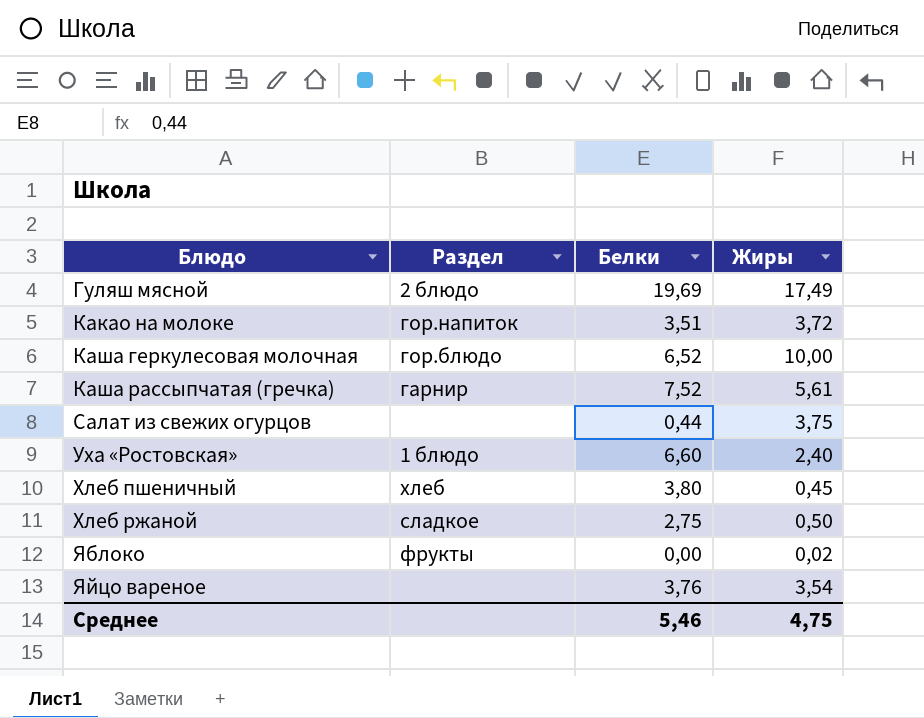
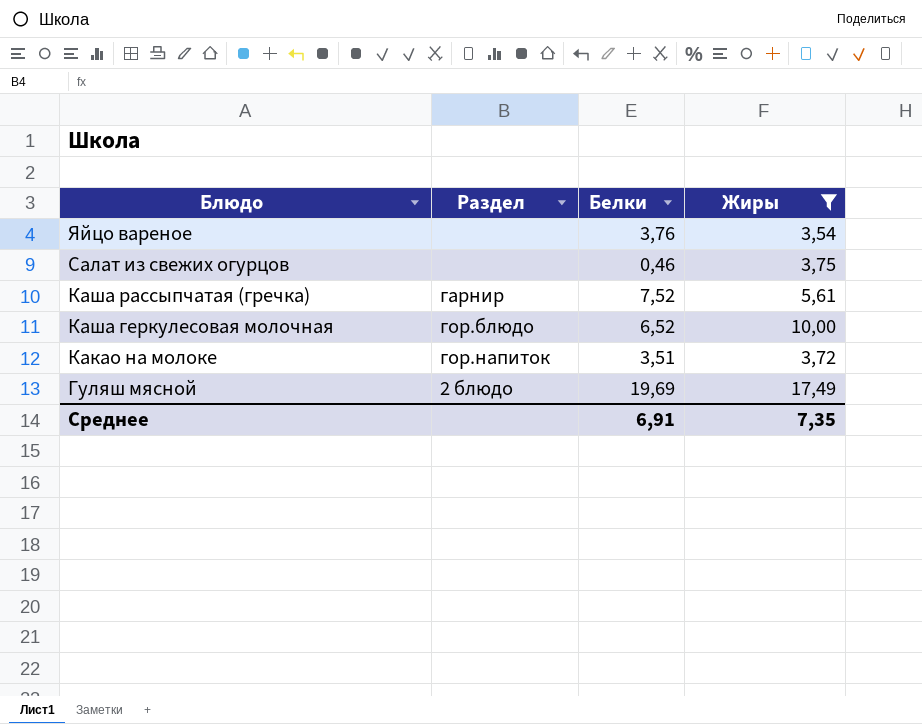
filter: none -> Жиры >= 3,54
row order: Блюдо ascending -> Блюдо descending
Салат из свежих огурцов | Белки: 0,44 -> 0,46
Среднее | Белки: 5,46 -> 6,91
Среднее | Жиры: 4,75 -> 7,35

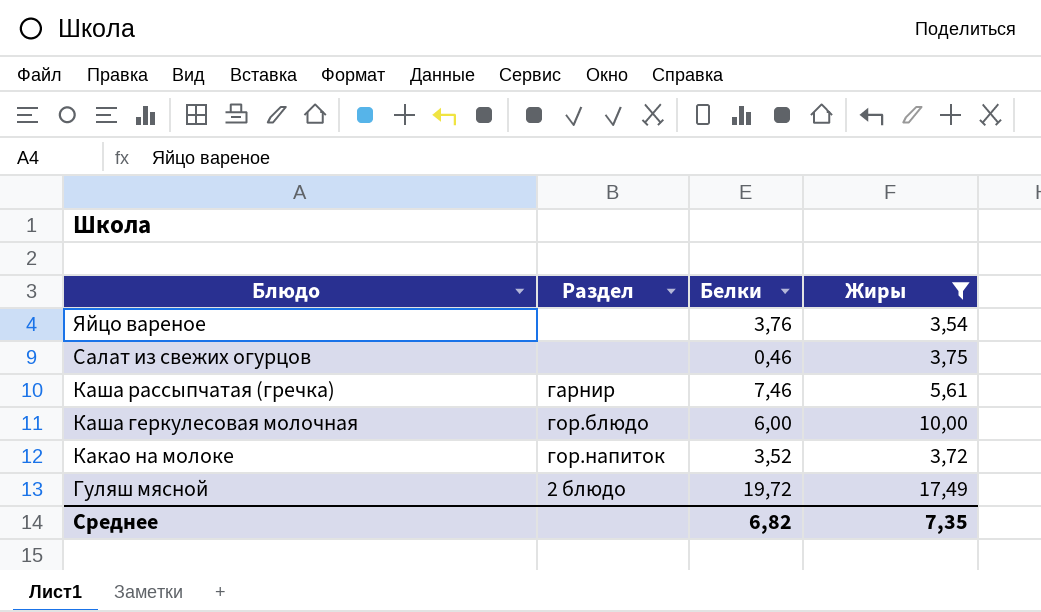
Каша рассыпчатая (гречка) | Белки: 7,52 -> 7,46
Каша геркулесовая молочная | Белки: 6,52 -> 6,00
Какао на молоке | Белки: 3,51 -> 3,52
Гуляш мясной | Белки: 19,69 -> 19,72
Среднее | Белки: 6,91 -> 6,82

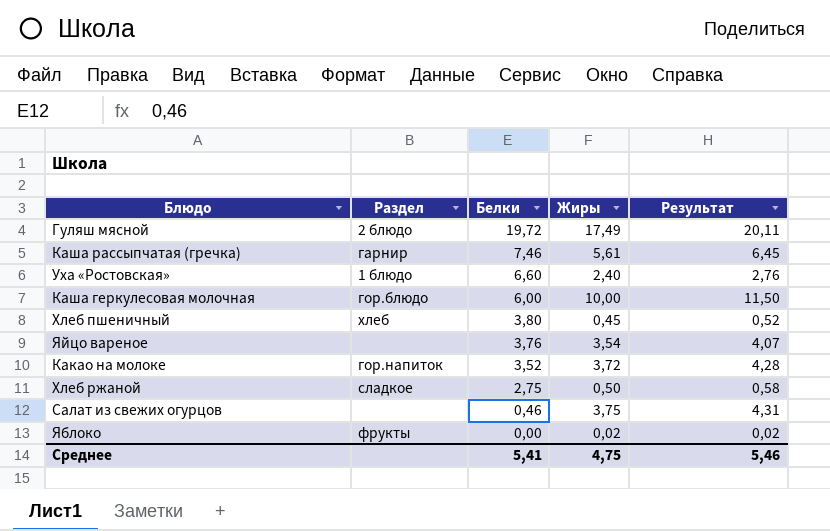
filter: Жиры >= 3,54 -> none
row order: Блюдо descending -> Белки descending
column Результат | formula: none -> [Жиры] * 1,15
Среднее | Белки: 6,82 -> 5,41
Среднее | Жиры: 7,35 -> 4,75

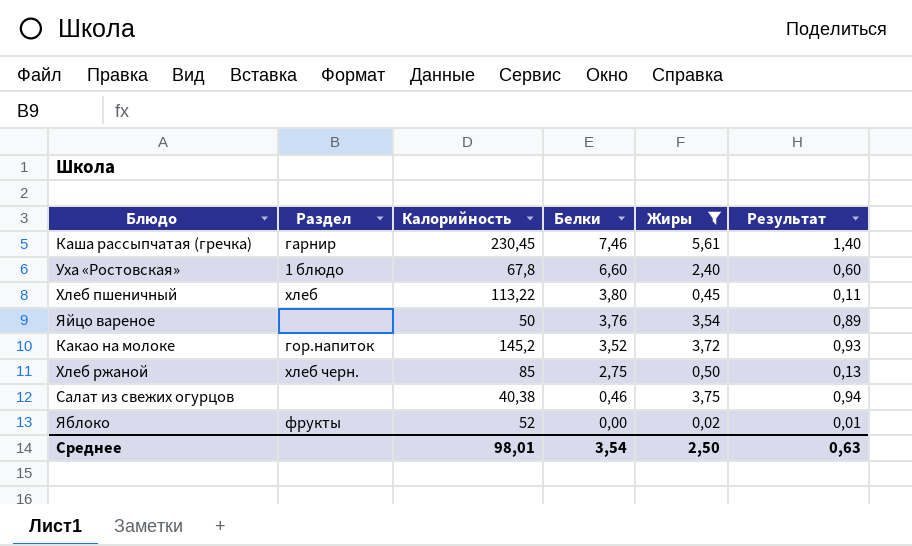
filter: none -> Жиры <= 5,61
column Калорийность | position: none -> 3
column Результат | formula: [Жиры] * 1,15 -> [Жиры] * 0,25
Хлеб ржаной | Раздел: сладкое -> хлеб черн.
Среднее | Белки: 5,41 -> 3,54
Среднее | Жиры: 4,75 -> 2,50
Среднее | Результат: 5,46 -> 0,63

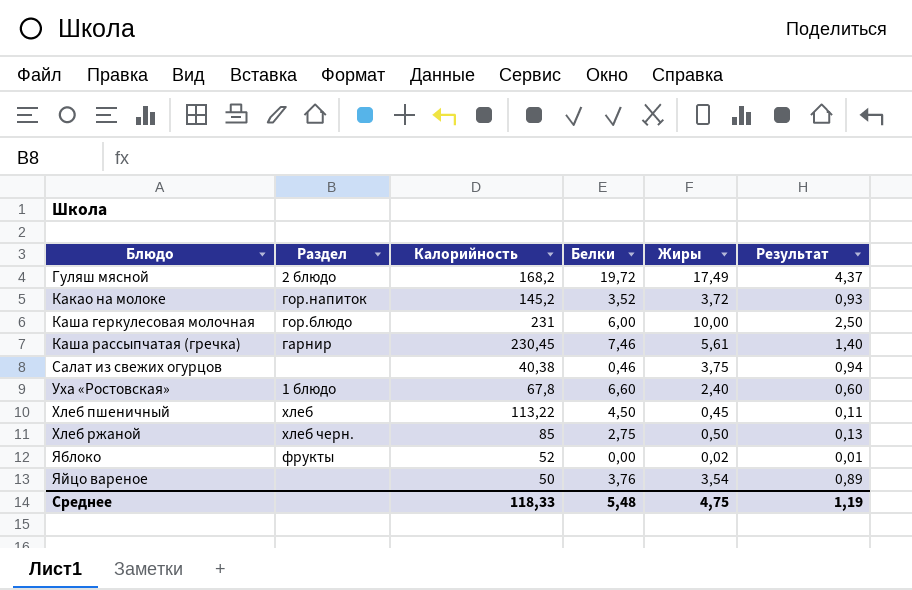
filter: Жиры <= 5,61 -> none
row order: Белки descending -> Блюдо ascending
Хлеб пшеничный | Белки: 3,80 -> 4,50
Среднее | Калорийность: 98,01 -> 118,33
Среднее | Белки: 3,54 -> 5,48
Среднее | Жиры: 2,50 -> 4,75
Среднее | Результат: 0,63 -> 1,19

